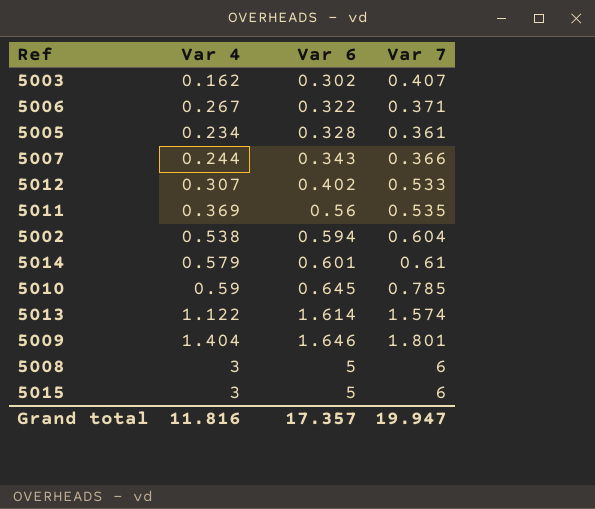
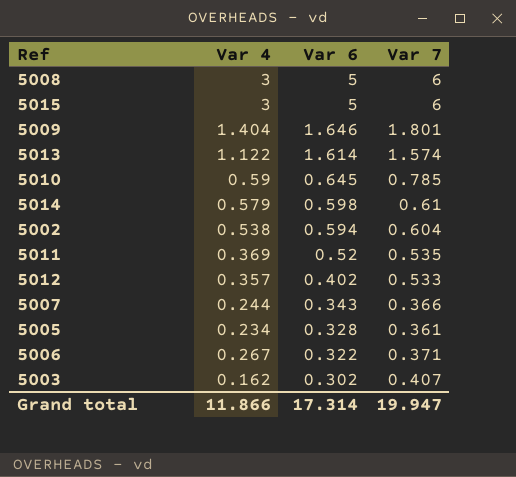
row order: Var 6 ascending -> Var 6 descending
5014 | Var 6: 0.601 -> 0.598
5011 | Var 6: 0.56 -> 0.52
5012 | Var 4: 0.307 -> 0.357
Grand total | Var 4: 11.816 -> 11.866
Grand total | Var 6: 17.357 -> 17.314

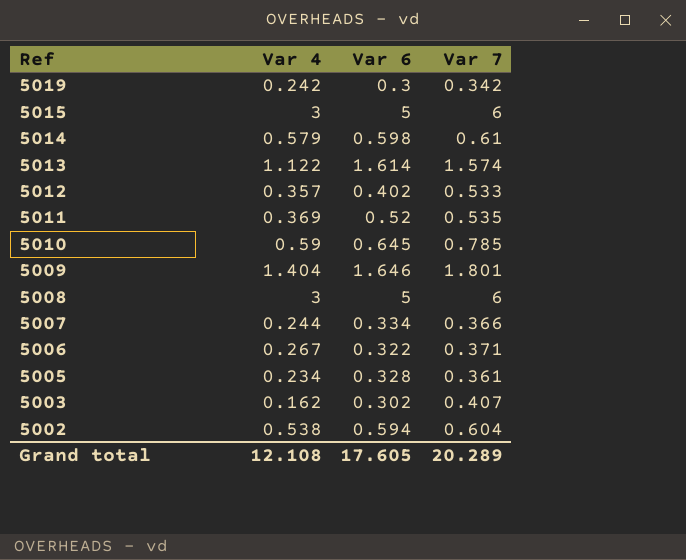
row order: Var 6 descending -> Ref descending
row 5019: none -> 0.242 | 0.3 | 0.342
5007 | Var 6: 0.343 -> 0.334
Grand total | Var 4: 11.866 -> 12.108
Grand total | Var 6: 17.314 -> 17.605
Grand total | Var 7: 19.947 -> 20.289

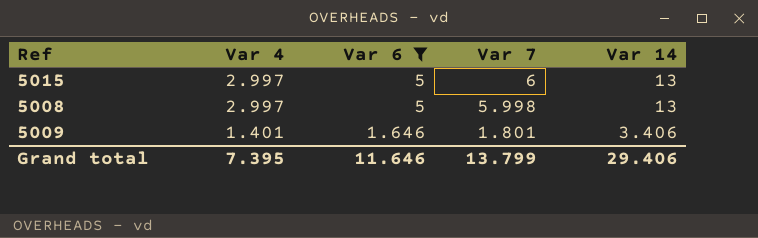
filter: none -> Var 6 >= 1.646
row order: Ref descending -> Var 4 descending
column Var 14 | position: none -> 5
5015 | Var 4: 3 -> 2.997
5008 | Var 4: 3 -> 2.997
5008 | Var 7: 6 -> 5.998
5009 | Var 4: 1.404 -> 1.401
Grand total | Var 4: 12.108 -> 7.395
Grand total | Var 6: 17.605 -> 11.646
Grand total | Var 7: 20.289 -> 13.799

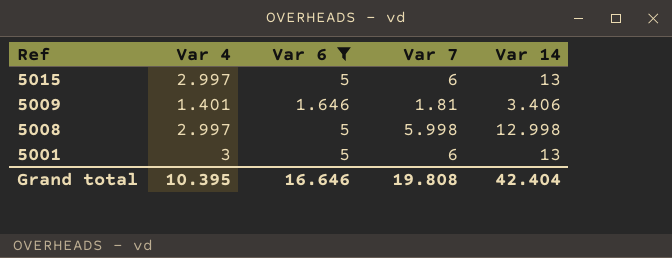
row order: Var 4 descending -> Ref descending
5009 | Var 7: 1.801 -> 1.81
5008 | Var 14: 13 -> 12.998
row 5001: none -> 3 | 5 | 6 | 13
Grand total | Var 4: 7.395 -> 10.395
Grand total | Var 6: 11.646 -> 16.646
Grand total | Var 7: 13.799 -> 19.808
Grand total | Var 14: 29.406 -> 42.404

